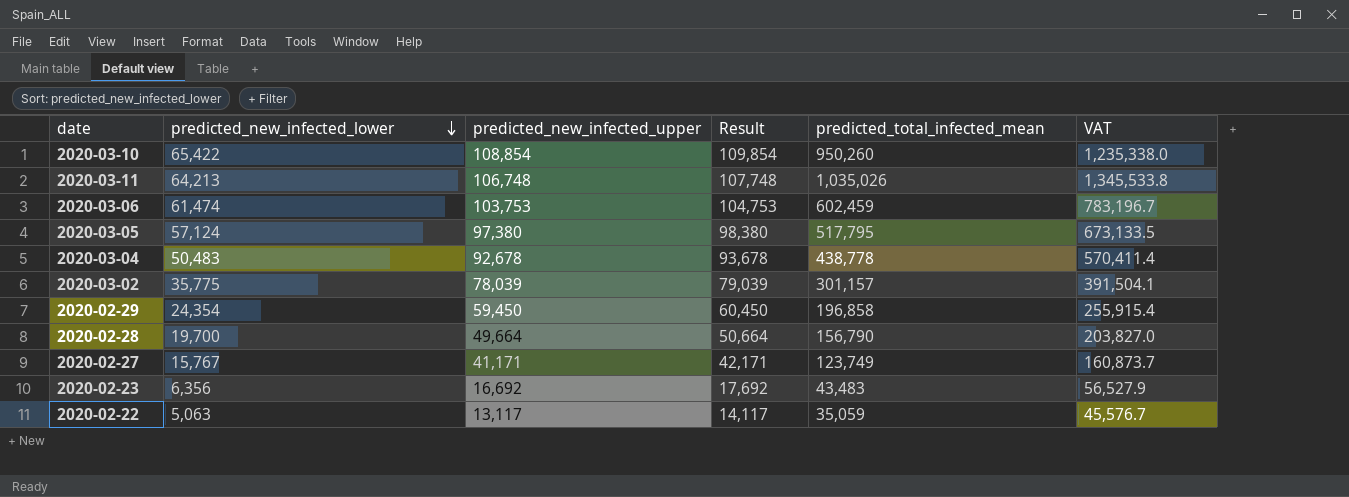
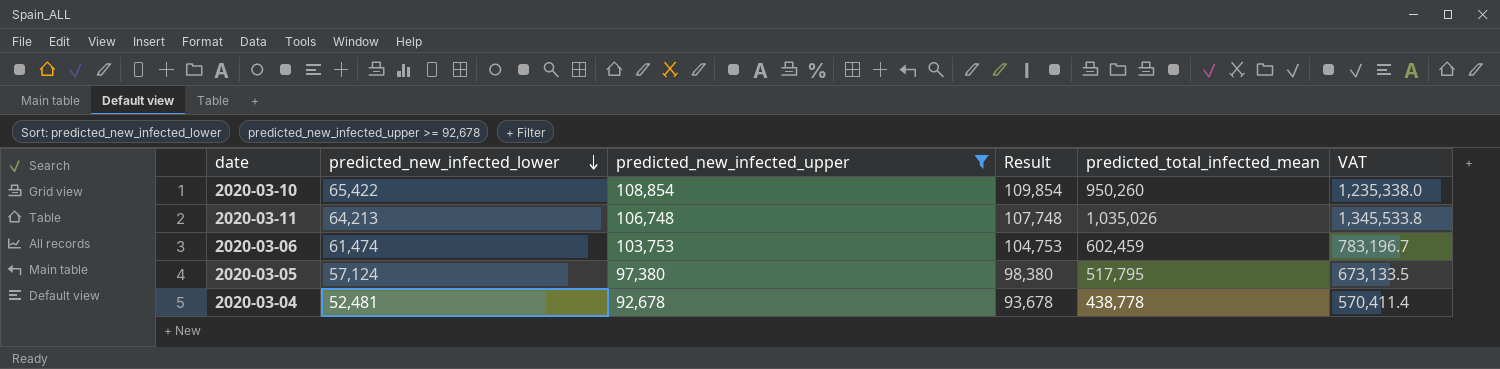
filter: none -> predicted_new_infected_upper >= 92,678
2020-03-04 | predicted_new_infected_lower: 50,483 -> 52,481

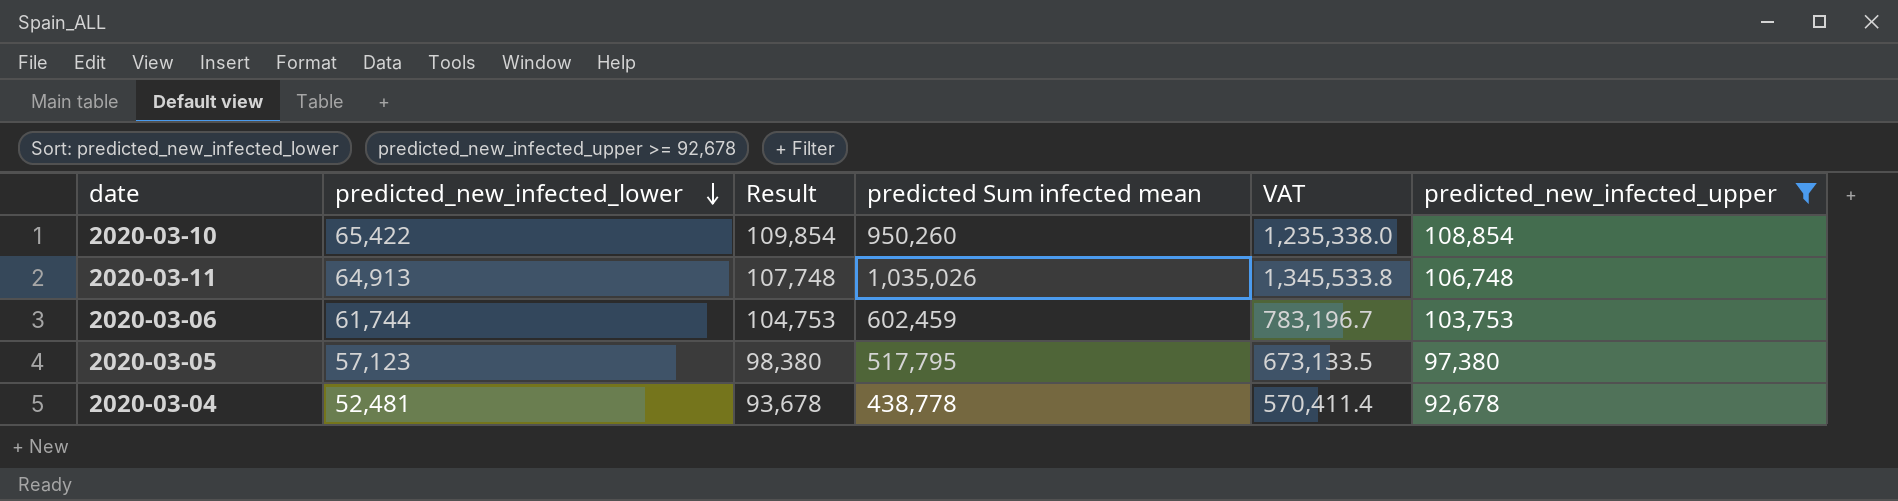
column name: predicted_total_infected_mean -> predicted Sum infected mean
column predicted_new_infected_upper | position: 3 -> 6
2020-03-11 | predicted_new_infected_lower: 64,213 -> 64,913
2020-03-06 | predicted_new_infected_lower: 61,474 -> 61,744
2020-03-05 | predicted_new_infected_lower: 57,124 -> 57,123

